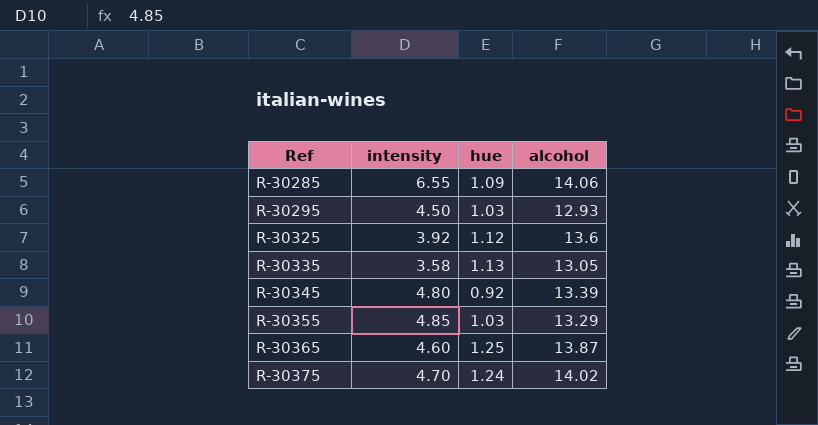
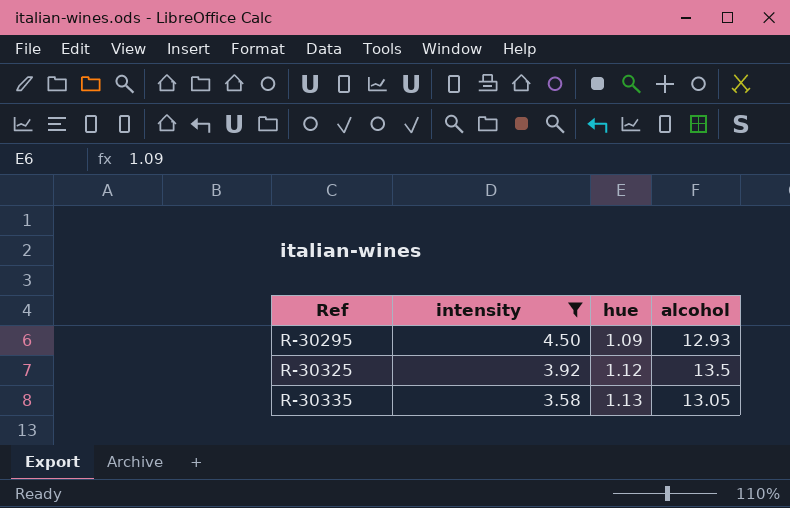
filter: none -> intensity <= 4.50
R-30295 | hue: 1.03 -> 1.09
R-30325 | alcohol: 13.6 -> 13.5

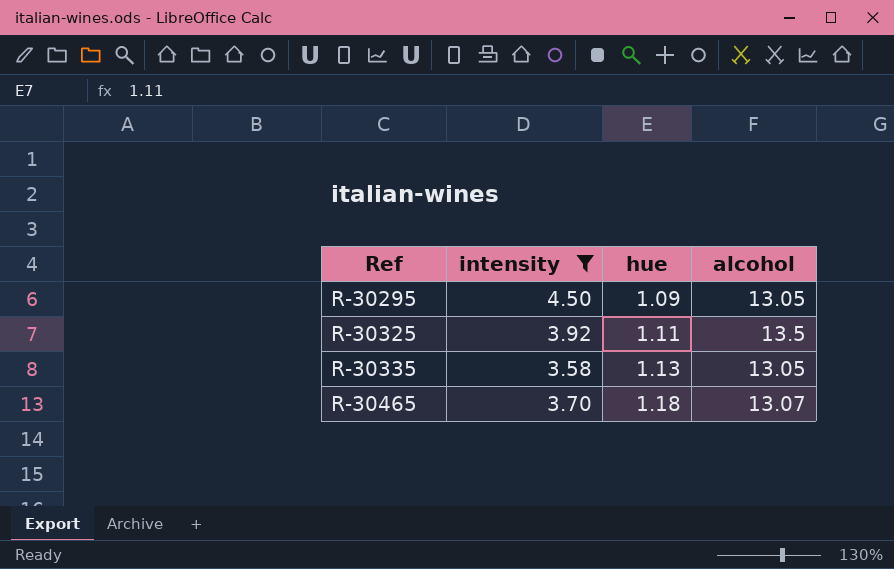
R-30295 | alcohol: 12.93 -> 13.05
R-30325 | hue: 1.12 -> 1.11
row R-30465: none -> 3.70 | 1.18 | 13.07

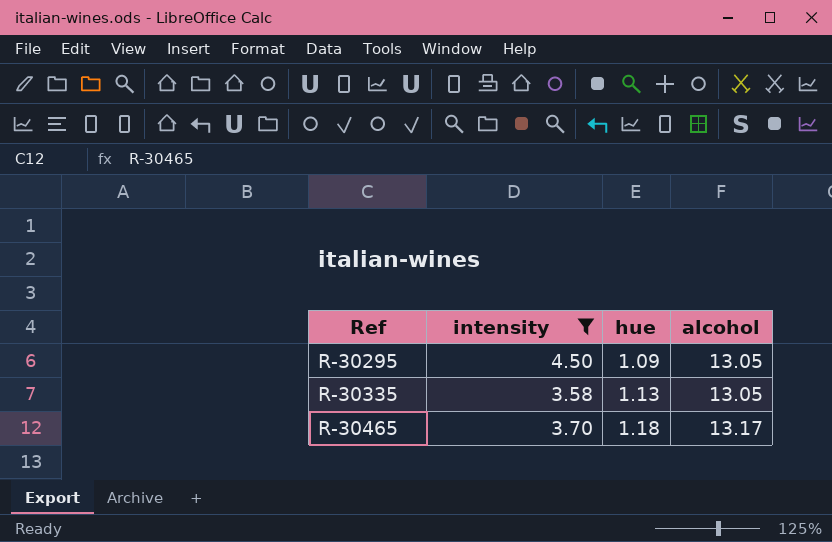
row R-30325: 3.92 | 1.11 | 13.5 -> none
R-30465 | alcohol: 13.07 -> 13.17

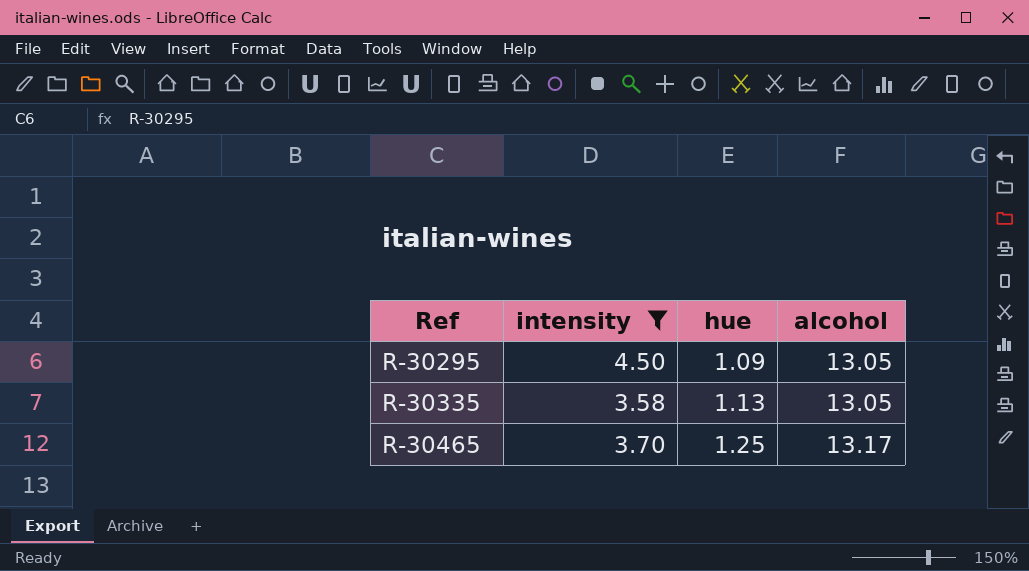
R-30465 | hue: 1.18 -> 1.25

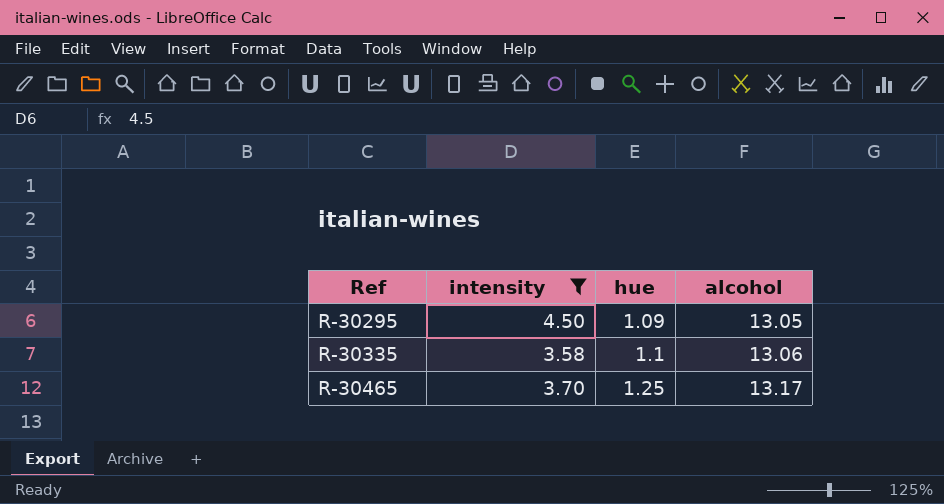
R-30335 | hue: 1.13 -> 1.1
R-30335 | alcohol: 13.05 -> 13.06

